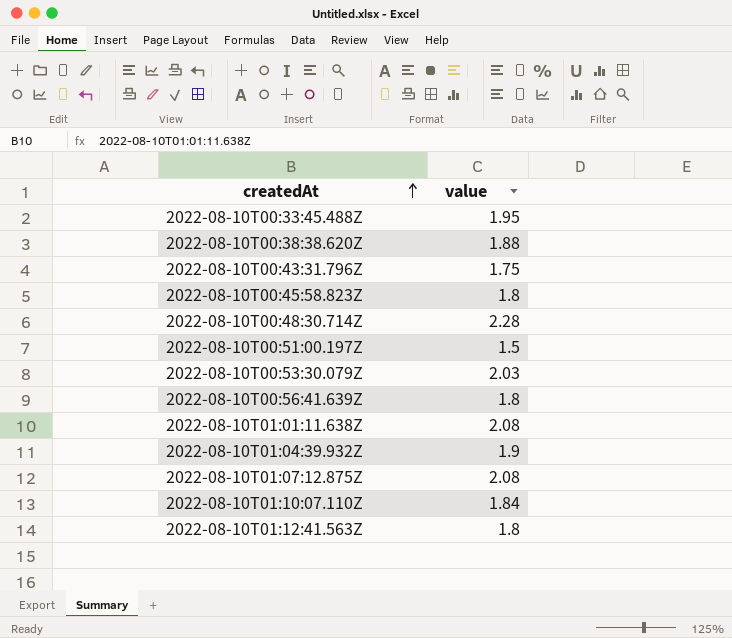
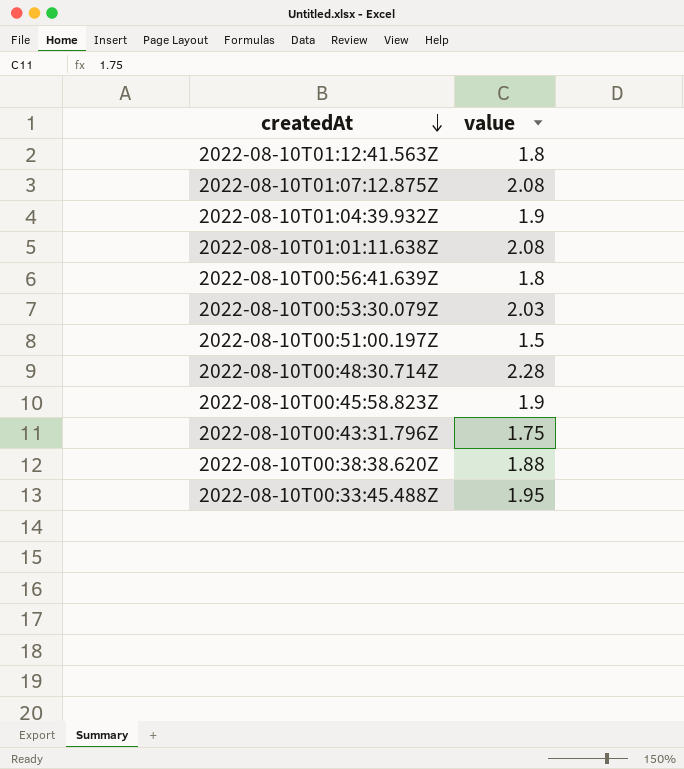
row order: createdAt ascending -> createdAt descending
row 2022-08-10T01:10:07.110Z: 1.84 -> none
2022-08-10T00:45:58.823Z | value: 1.8 -> 1.9

